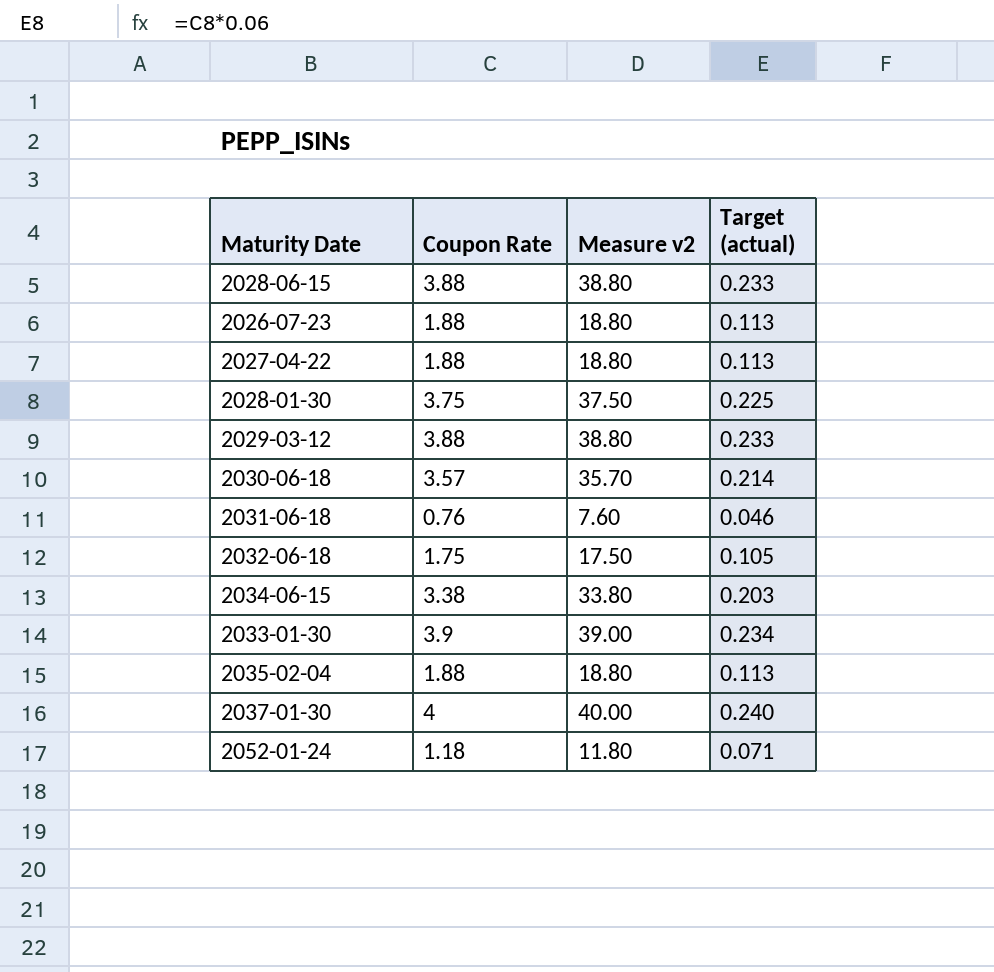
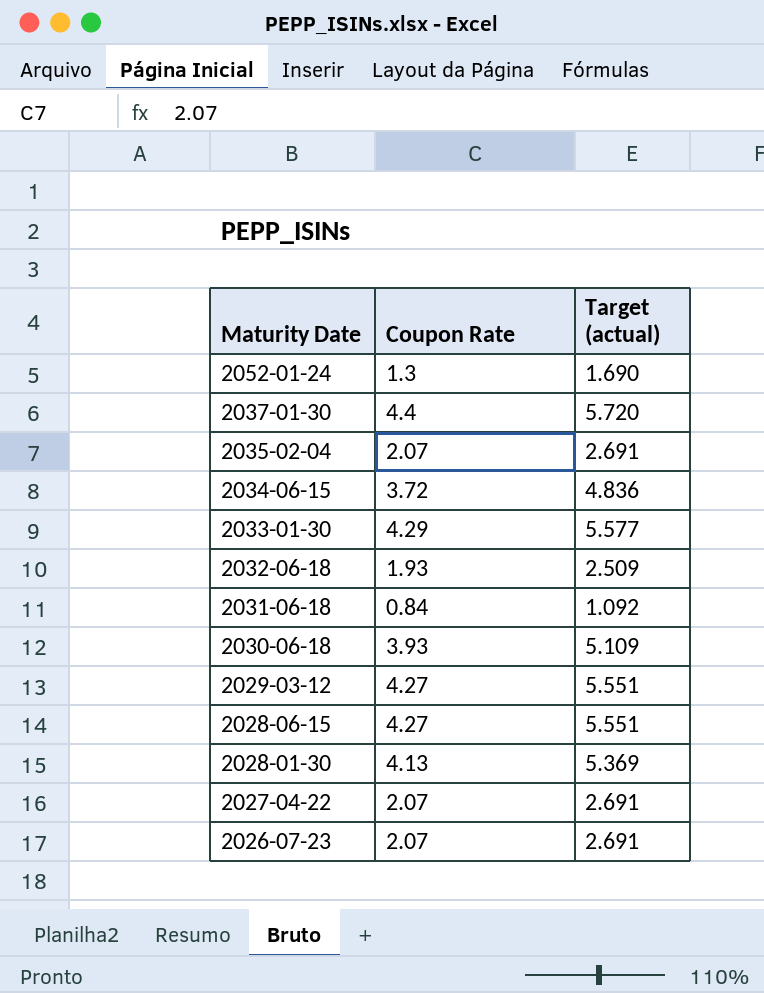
row order: none -> Maturity Date descending
column Measure v2 | formula: [Coupon Rate] * 10 -> none
column Target (actual) | formula: [Coupon Rate] * 0.06 -> [Coupon Rate] * 1.3
2052-01-24 | Coupon Rate: 1.18 -> 1.3
2037-01-30 | Coupon Rate: 4 -> 4.4
2035-02-04 | Coupon Rate: 1.88 -> 2.07
2034-06-15 | Coupon Rate: 3.38 -> 3.72
2033-01-30 | Coupon Rate: 3.9 -> 4.29
2032-06-18 | Coupon Rate: 1.75 -> 1.93
2031-06-18 | Coupon Rate: 0.76 -> 0.84
2030-06-18 | Coupon Rate: 3.57 -> 3.93
2029-03-12 | Coupon Rate: 3.88 -> 4.27
2028-06-15 | Coupon Rate: 3.88 -> 4.27
2028-01-30 | Coupon Rate: 3.75 -> 4.13
2027-04-22 | Coupon Rate: 1.88 -> 2.07
2026-07-23 | Coupon Rate: 1.88 -> 2.07

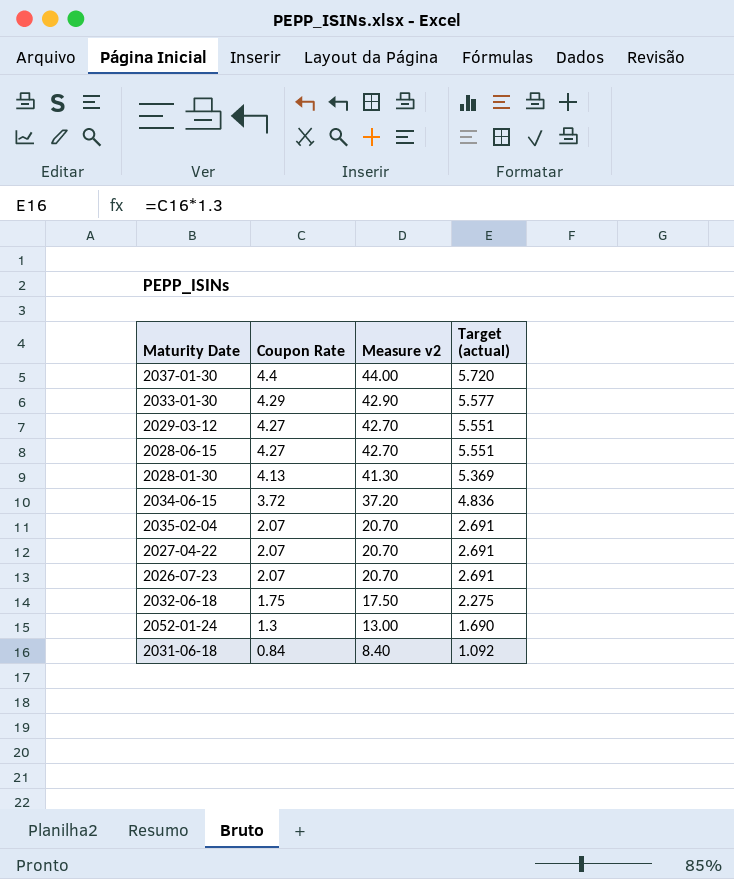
row order: Maturity Date descending -> Coupon Rate descending
column Measure v2 | formula: none -> [Coupon Rate] * 10
row 2030-06-18: 3.93 | 5.109 -> none
2032-06-18 | Coupon Rate: 1.93 -> 1.75
2032-06-18 | Target (actual): 2.509 -> 2.275

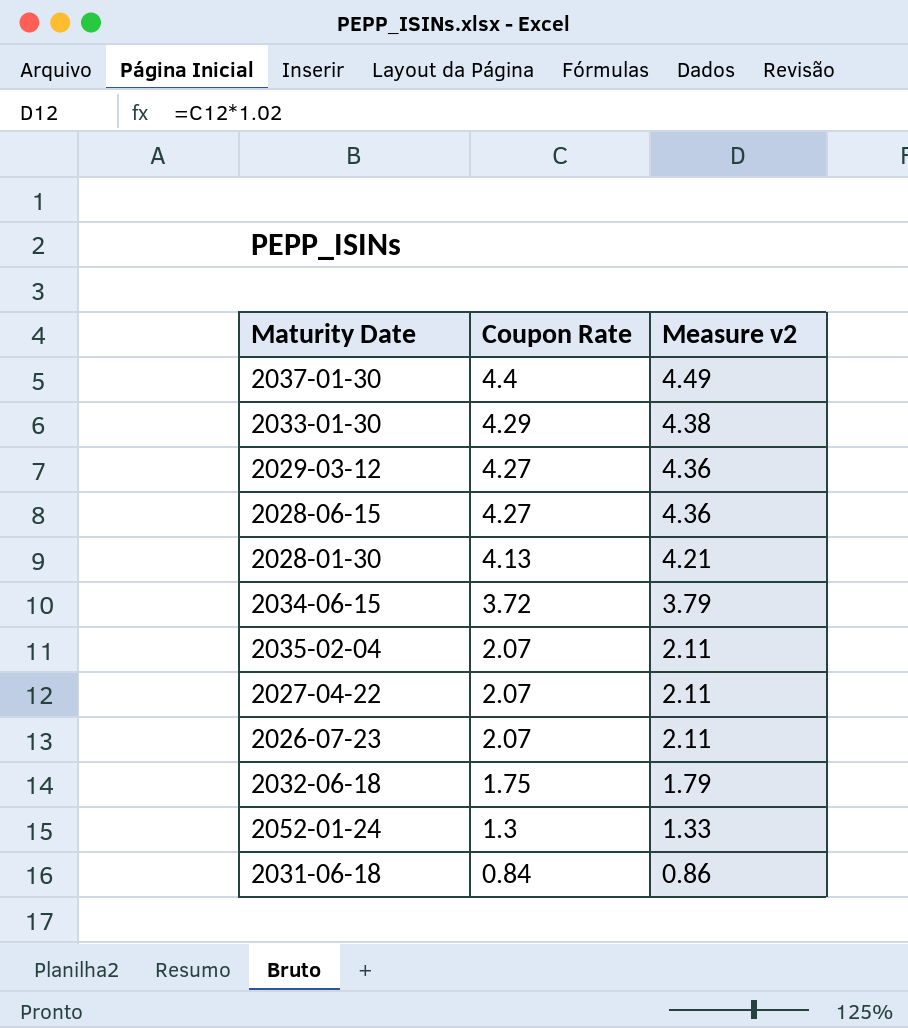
column Target (actual) | formula: [Coupon Rate] * 1.3 -> none
column Measure v2 | formula: [Coupon Rate] * 10 -> [Coupon Rate] * 1.02

